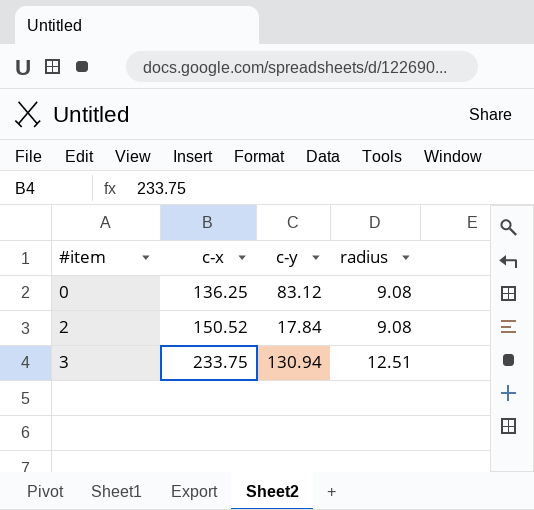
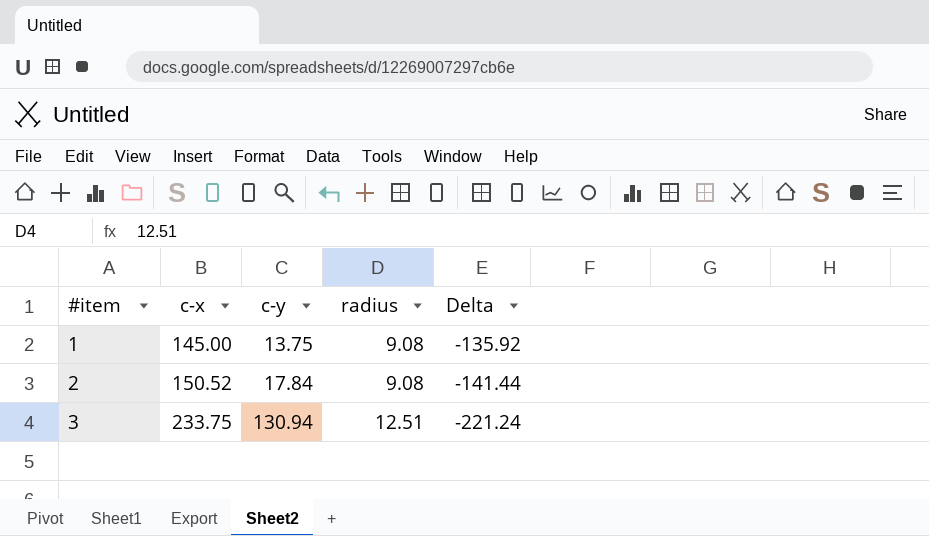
column Delta | formula: none -> [radius] - [c-x]
row 0: 136.25 | 83.12 | 9.08 -> none
row 1: none -> 145.00 | 13.75 | 9.08 | -135.92

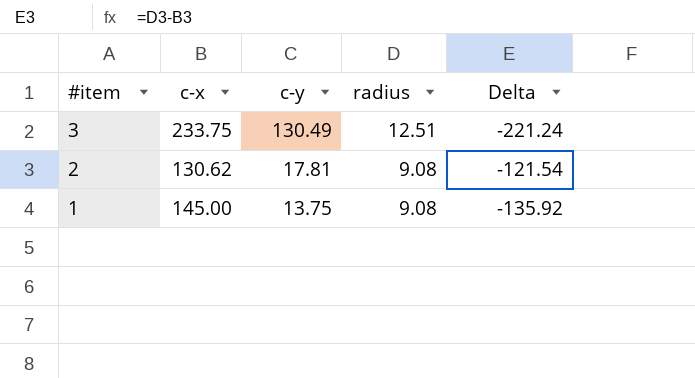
row order: #item ascending -> #item descending
3 | c-y: 130.94 -> 130.49
2 | c-x: 150.52 -> 130.62
2 | c-y: 17.84 -> 17.81
2 | Delta: -141.44 -> -121.54

